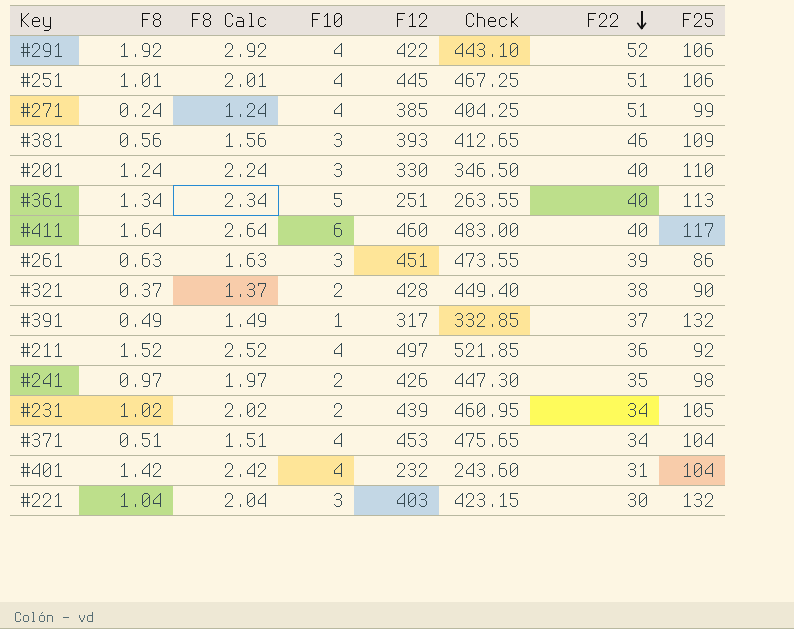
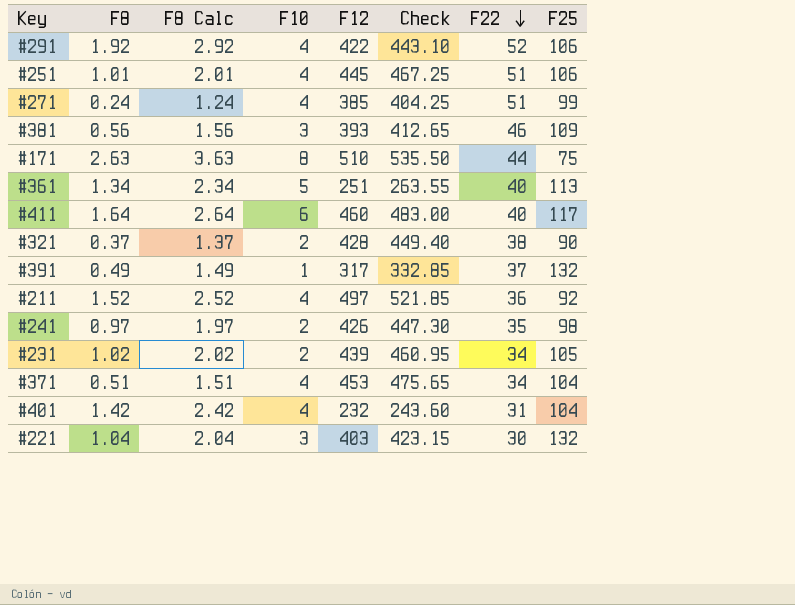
row #201: 1.24 | 2.24 | 3 | 330 | 346.50 | 40 | 110 -> none
row #261: 0.63 | 1.63 | 3 | 451 | 473.55 | 39 | 86 -> none
row #171: none -> 2.63 | 3.63 | 8 | 510 | 535.50 | 44 | 75

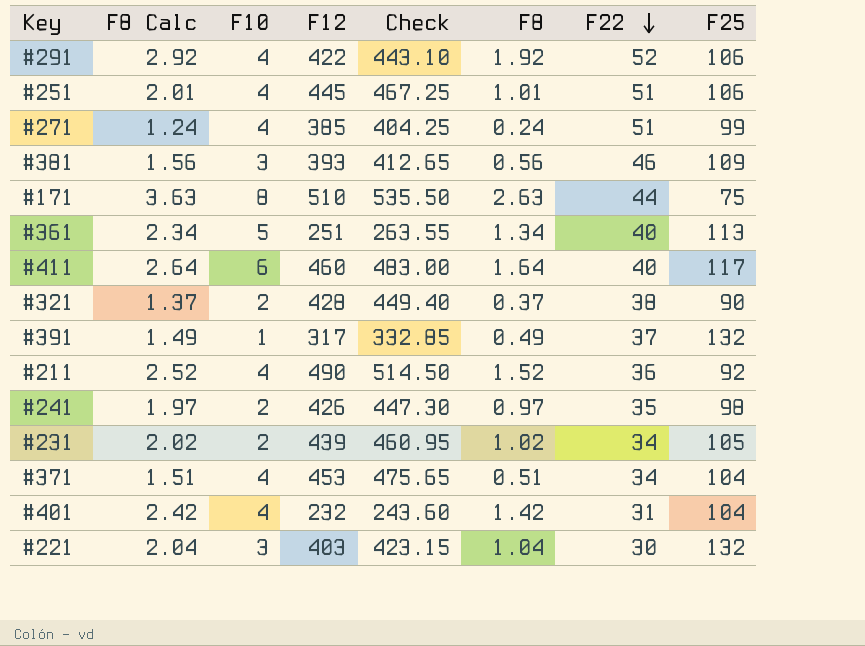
column F8 | position: 2 -> 6
#211 | F12: 497 -> 490
#211 | Check: 521.85 -> 514.50

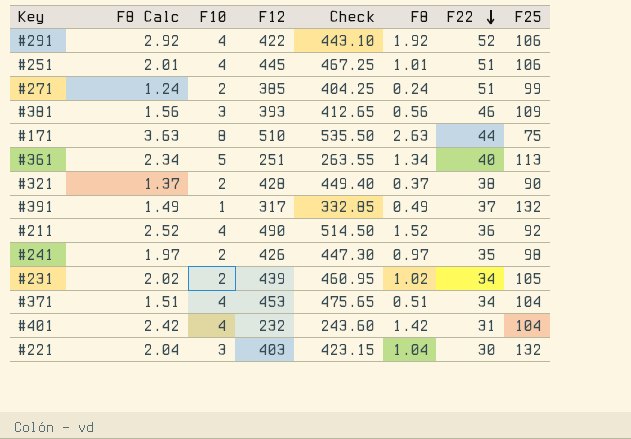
row #411: 2.64 | 6 | 460 | 483.00 | 1.64 | 40 | 117 -> none
#271 | F10: 4 -> 2

